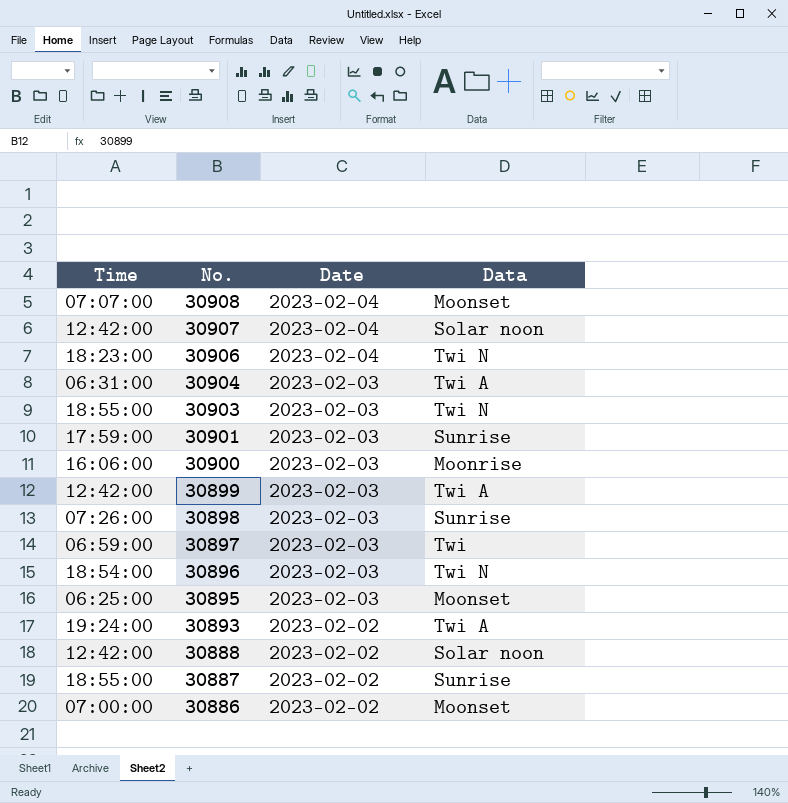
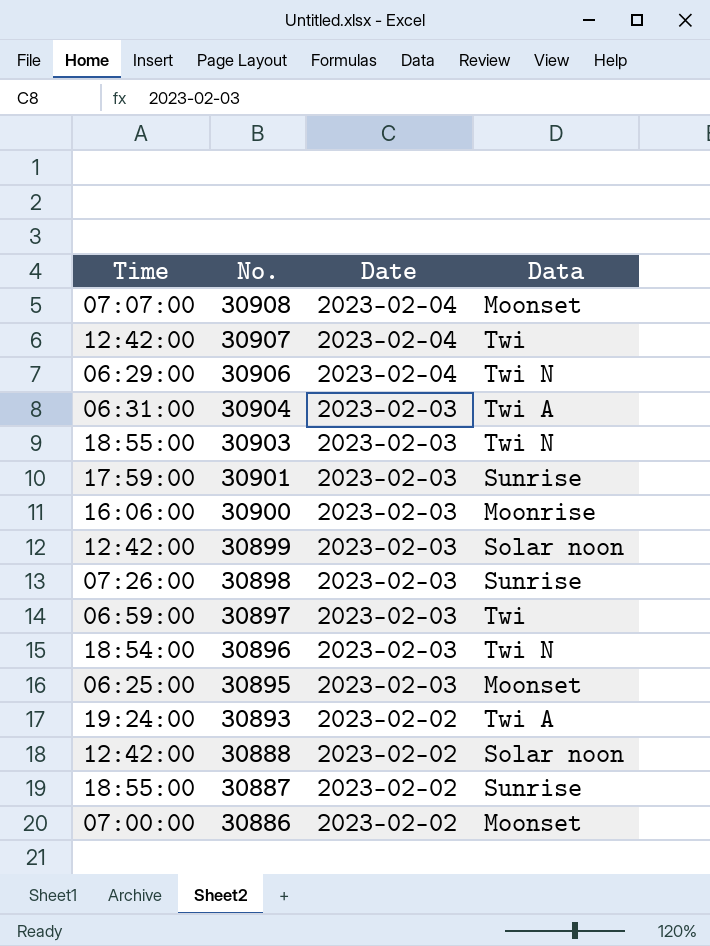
30907 | Data: Solar noon -> Twi
30906 | Time: 18:23:00 -> 06:29:00
30899 | Data: Twi A -> Solar noon

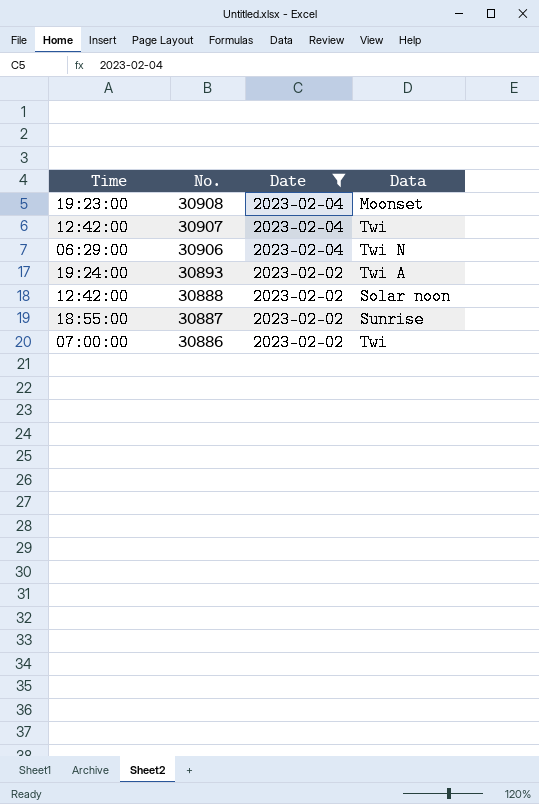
filter: none -> Date != 2023-02-03
30908 | Time: 07:07:00 -> 19:23:00
30886 | Data: Moonset -> Twi

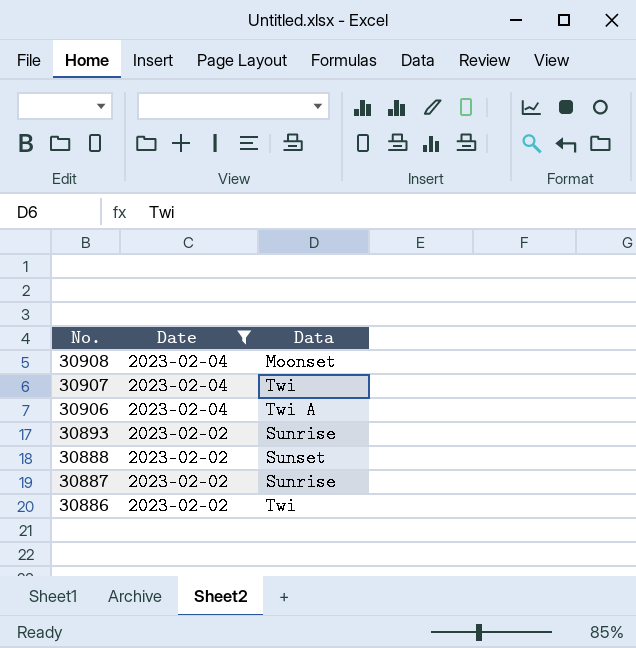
column Time | position: 1 -> none
30906 | Data: Twi N -> Twi A
30893 | Data: Twi A -> Sunrise
30888 | Data: Solar noon -> Sunset

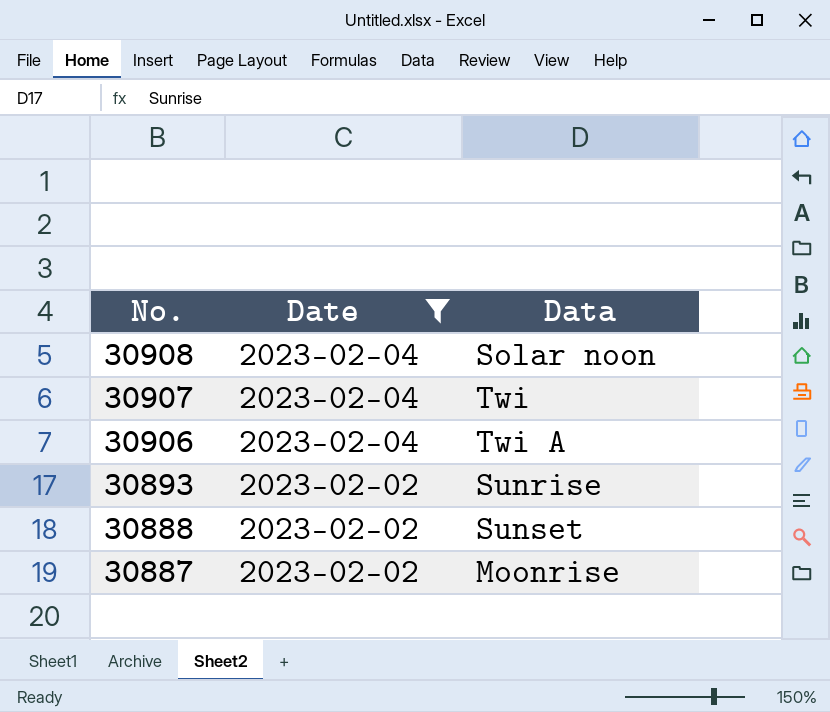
row 30886: 2023-02-02 | Twi -> none
30908 | Data: Moonset -> Solar noon
30887 | Data: Sunrise -> Moonrise

